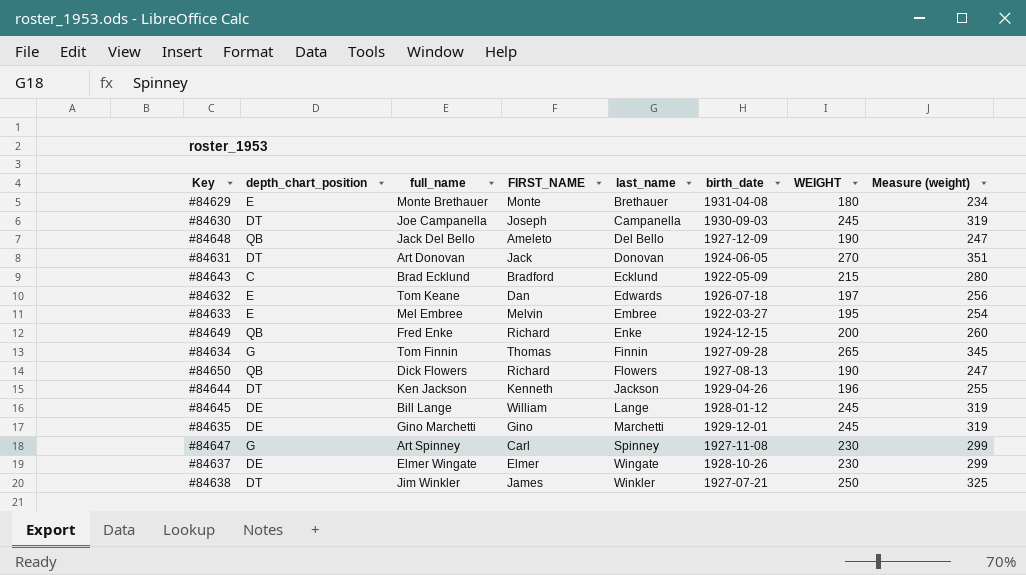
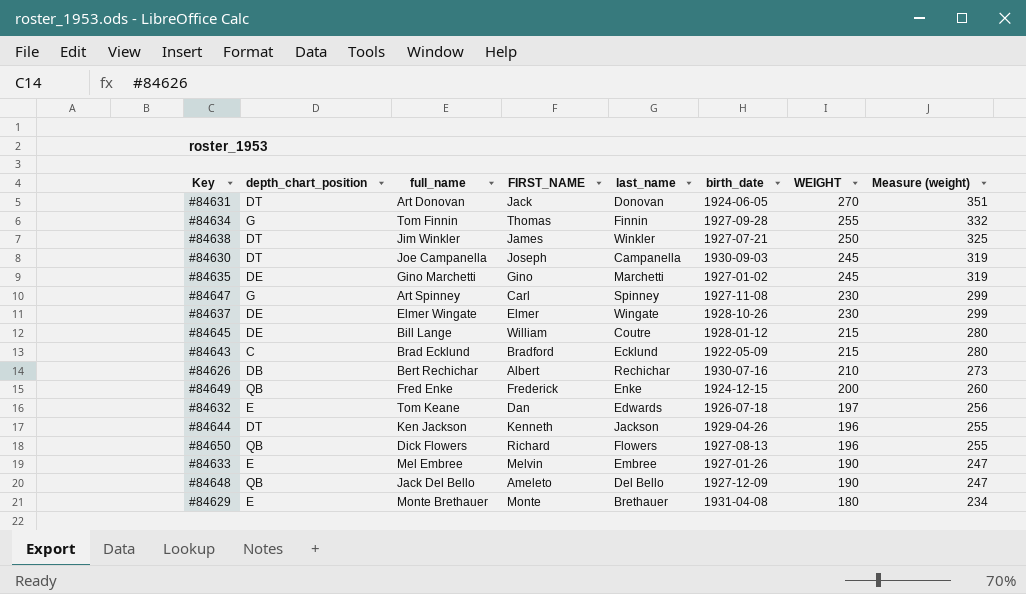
row order: last_name ascending -> WEIGHT descending
#84634 | WEIGHT: 265 -> 255
#84634 | Measure (weight): 345 -> 332
#84635 | birth_date: 1929-12-01 -> 1927-01-02
#84645 | last_name: Lange -> Coutre
#84645 | WEIGHT: 245 -> 215
#84645 | Measure (weight): 319 -> 280
row #84626: none -> DB | Bert Rechichar | Albert | Rechichar | 1930-07-16 | 210 | 273
#84649 | FIRST_NAME: Richard -> Frederick
#84650 | WEIGHT: 190 -> 196
#84650 | Measure (weight): 247 -> 255
#84633 | birth_date: 1922-03-27 -> 1927-01-26
#84633 | WEIGHT: 195 -> 190
#84633 | Measure (weight): 254 -> 247

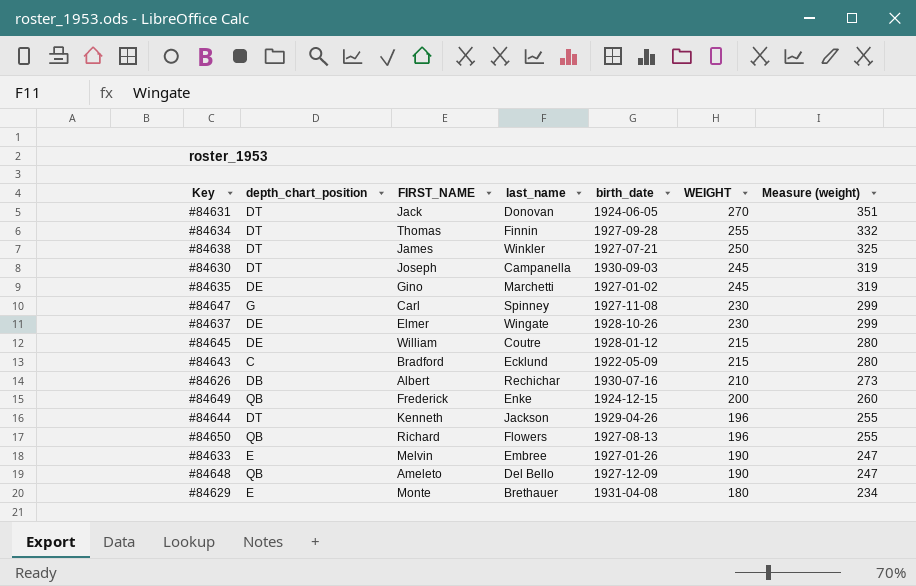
column full_name | position: 3 -> none
row #84632: E | Tom Keane | Dan | Edwards | 1926-07-18 | 197 | 256 -> none
#84634 | depth_chart_position: G -> DT

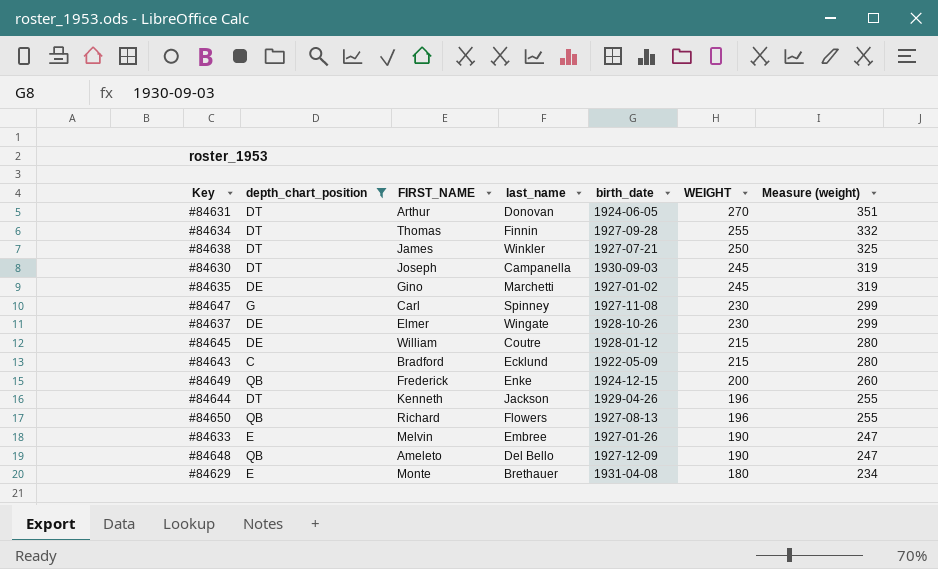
filter: none -> depth_chart_position != DB
#84631 | FIRST_NAME: Jack -> Arthur

